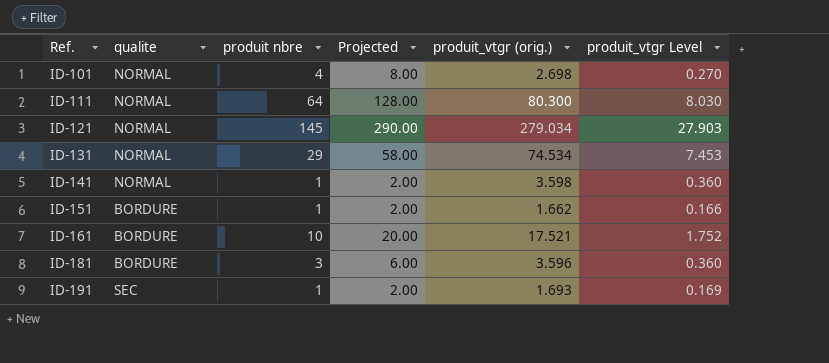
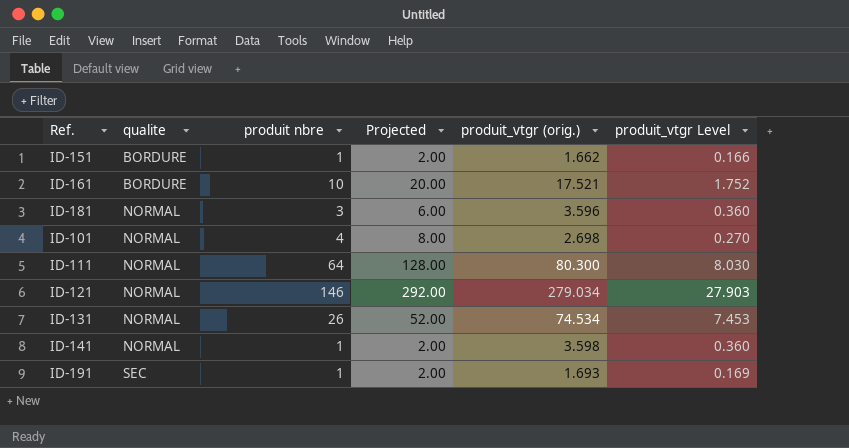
row order: Ref. ascending -> qualite ascending
ID-181 | qualite: BORDURE -> NORMAL
ID-121 | produit nbre: 145 -> 146
ID-121 | Projected: 290.00 -> 292.00
ID-131 | produit nbre: 29 -> 26
ID-131 | Projected: 58.00 -> 52.00

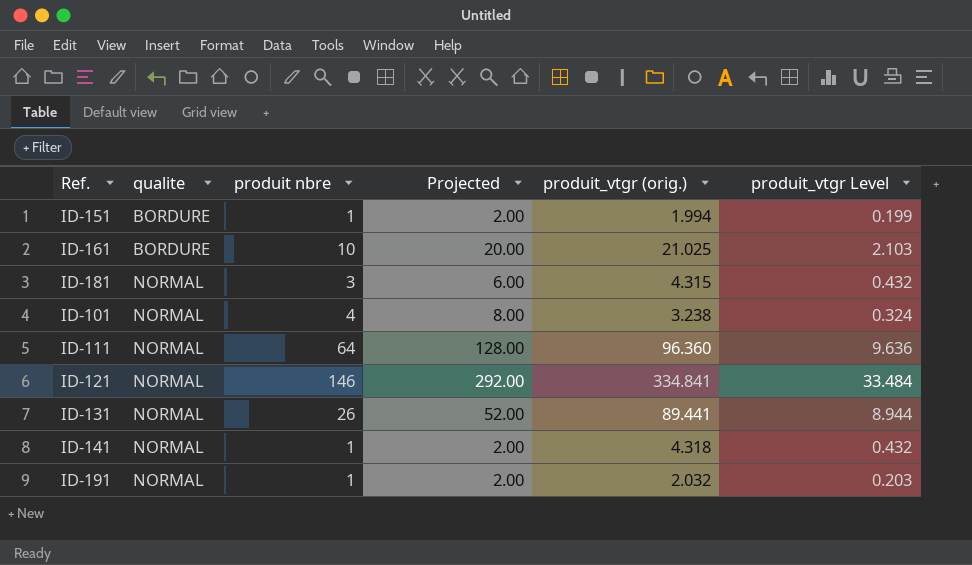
ID-151 | produit_vtgr (orig.): 1.662 -> 1.994
ID-151 | produit_vtgr Level: 0.166 -> 0.199
ID-161 | produit_vtgr (orig.): 17.521 -> 21.025
ID-161 | produit_vtgr Level: 1.752 -> 2.103
ID-181 | produit_vtgr (orig.): 3.596 -> 4.315
ID-181 | produit_vtgr Level: 0.360 -> 0.432
ID-101 | produit_vtgr (orig.): 2.698 -> 3.238
ID-101 | produit_vtgr Level: 0.270 -> 0.324
ID-111 | produit_vtgr (orig.): 80.300 -> 96.360
ID-111 | produit_vtgr Level: 8.030 -> 9.636
ID-121 | produit_vtgr (orig.): 279.034 -> 334.841
ID-121 | produit_vtgr Level: 27.903 -> 33.484
ID-131 | produit_vtgr (orig.): 74.534 -> 89.441
ID-131 | produit_vtgr Level: 7.453 -> 8.944
ID-141 | produit_vtgr (orig.): 3.598 -> 4.318
ID-141 | produit_vtgr Level: 0.360 -> 0.432
ID-191 | qualite: SEC -> NORMAL
ID-191 | produit_vtgr (orig.): 1.693 -> 2.032
ID-191 | produit_vtgr Level: 0.169 -> 0.203

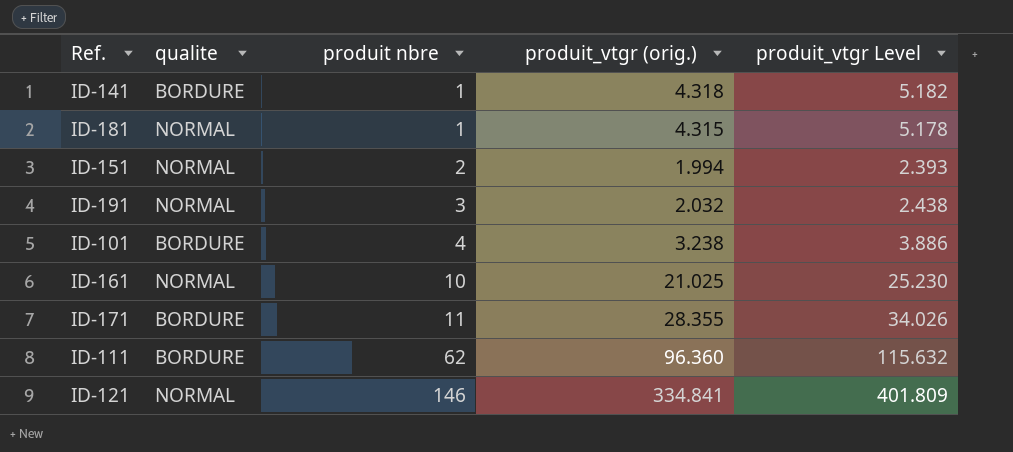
row order: qualite ascending -> produit nbre ascending
column Projected | formula: [produit nbre] * 2 -> none
column produit_vtgr Level | formula: [produit_vtgr (orig.)] * 0.1 -> [produit_vtgr (orig.)] * 1.2
row ID-131: NORMAL | 26 | 52.00 | 89.441 | 8.944 -> none
ID-141 | qualite: NORMAL -> BORDURE
ID-181 | produit nbre: 3 -> 1
ID-151 | qualite: BORDURE -> NORMAL
ID-151 | produit nbre: 1 -> 2
ID-191 | produit nbre: 1 -> 3
ID-101 | qualite: NORMAL -> BORDURE
ID-161 | qualite: BORDURE -> NORMAL
row ID-171: none -> BORDURE | 11 | 28.355 | 34.026
ID-111 | qualite: NORMAL -> BORDURE
ID-111 | produit nbre: 64 -> 62

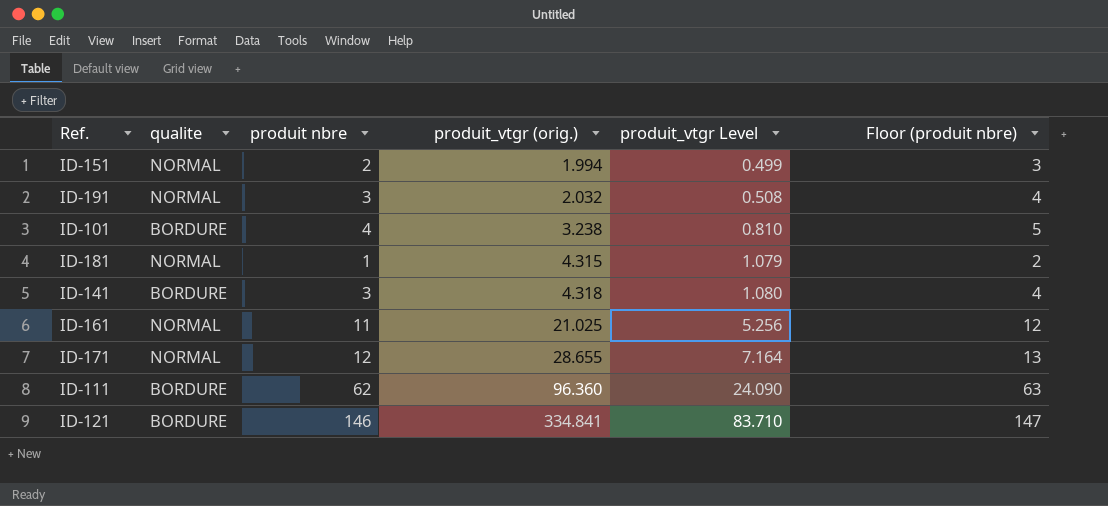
row order: produit nbre ascending -> produit_vtgr (orig.) ascending
column produit_vtgr Level | formula: [produit_vtgr (orig.)] * 1.2 -> [produit_vtgr (orig.)] * 0.25
column Floor (produit nbre) | formula: none -> [produit nbre] + 1
ID-141 | produit nbre: 1 -> 3
ID-161 | produit nbre: 10 -> 11
ID-171 | qualite: BORDURE -> NORMAL
ID-171 | produit nbre: 11 -> 12
ID-171 | produit_vtgr (orig.): 28.355 -> 28.655
ID-121 | qualite: NORMAL -> BORDURE

